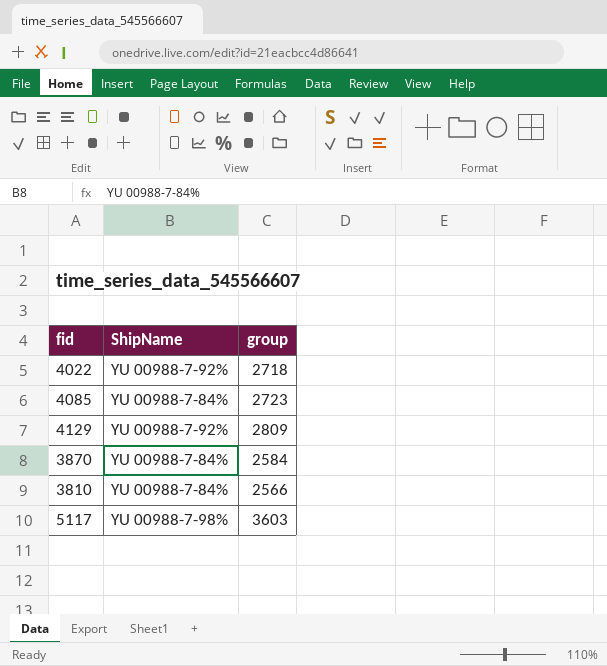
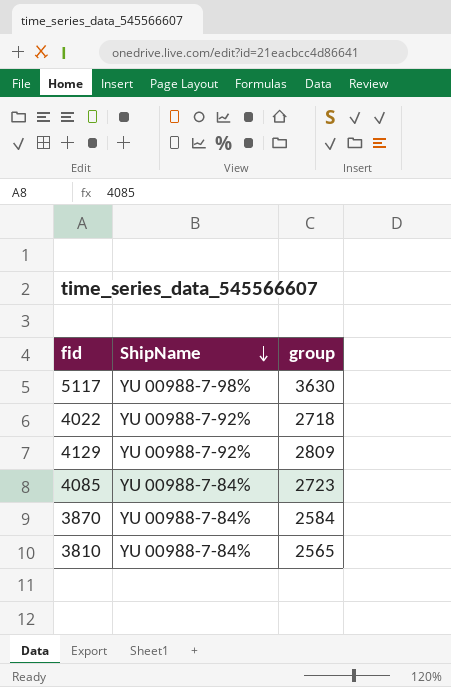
row order: none -> ShipName descending
5117 | group: 3603 -> 3630
3810 | group: 2566 -> 2565

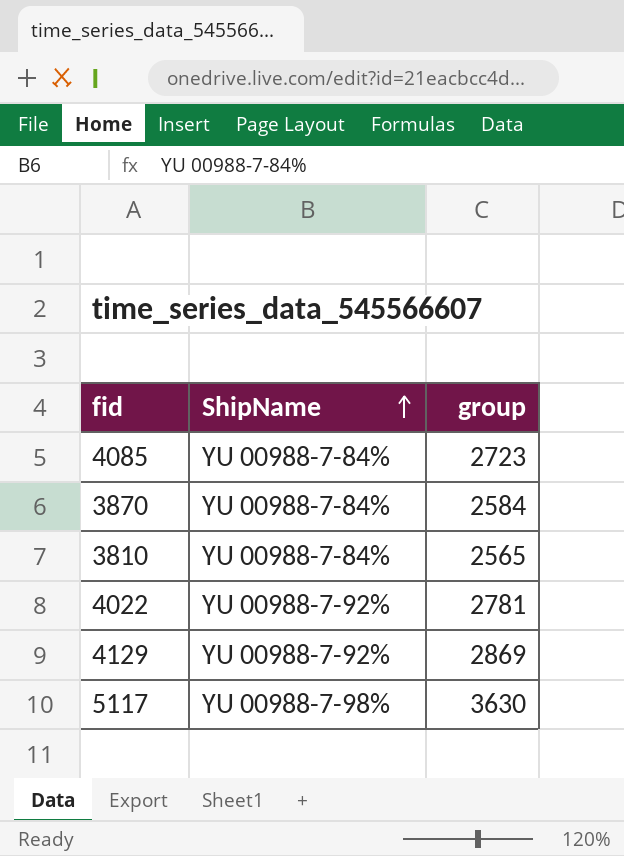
row order: ShipName descending -> ShipName ascending
4022 | group: 2718 -> 2781
4129 | group: 2809 -> 2869

